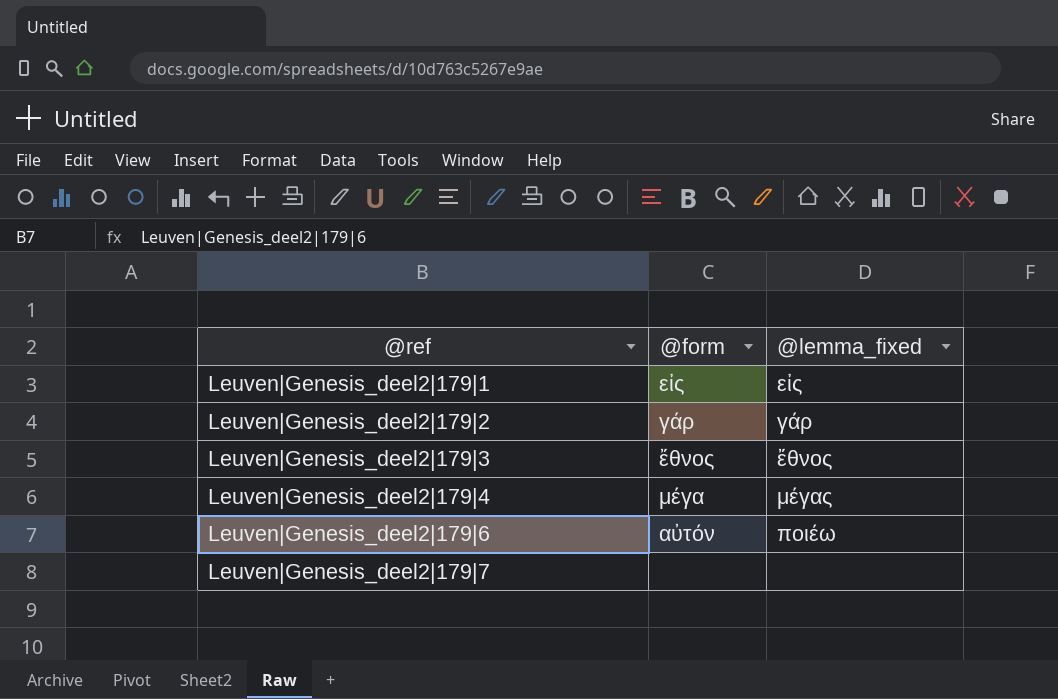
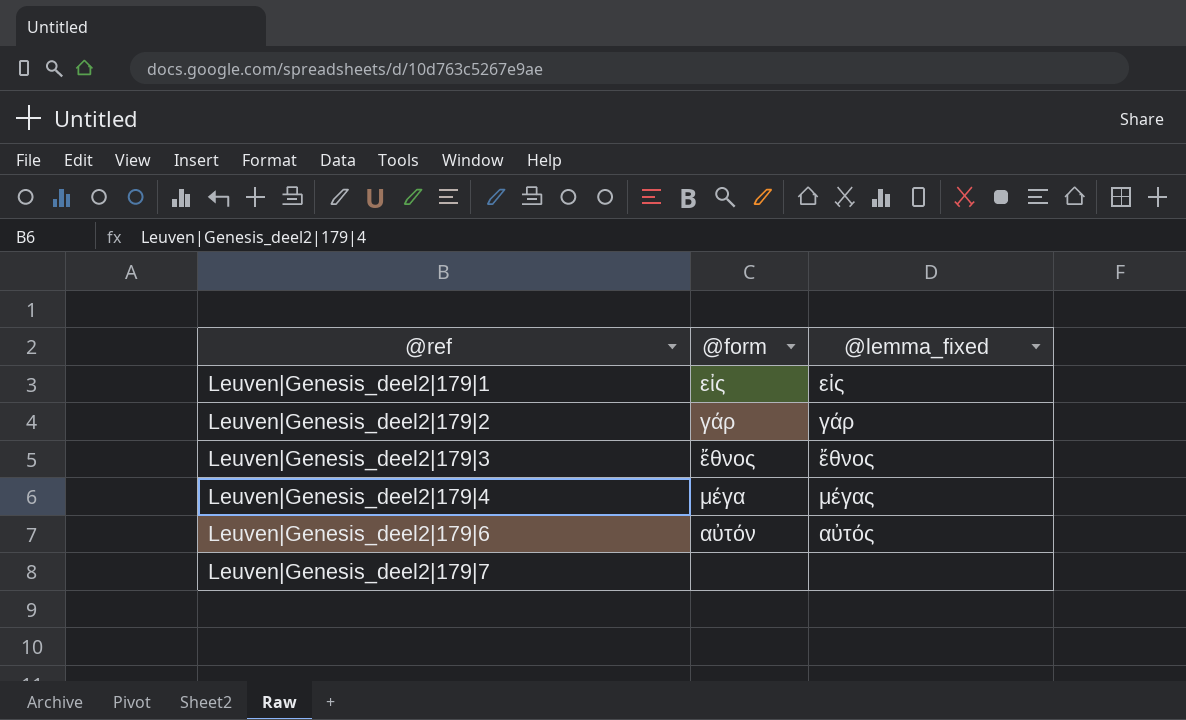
Leuven|Genesis_deel2|179|6 | @lemma_fixed: ποιέω -> αὐτός

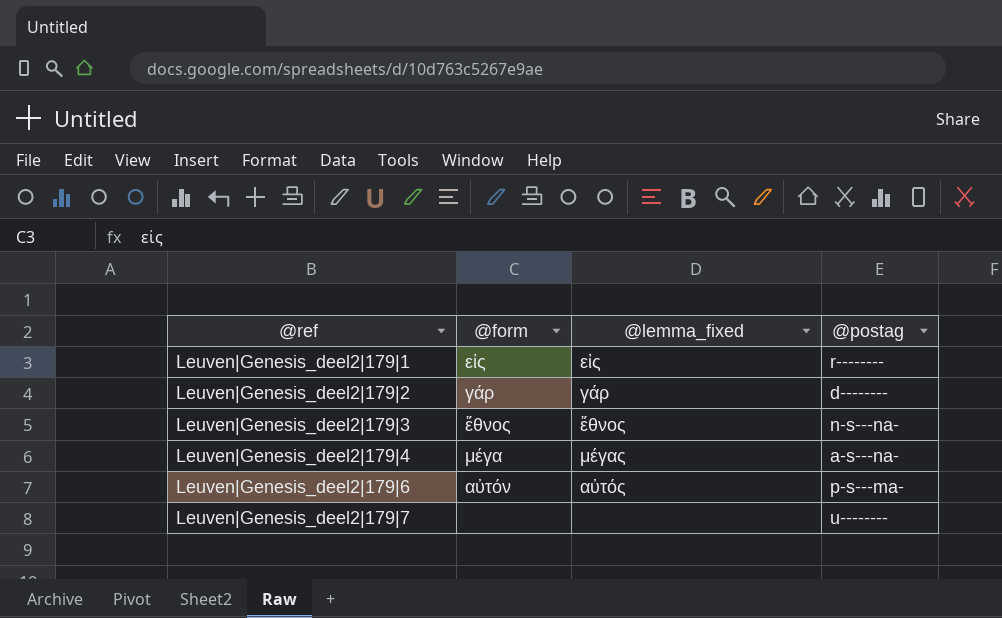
column @postag | position: none -> 4

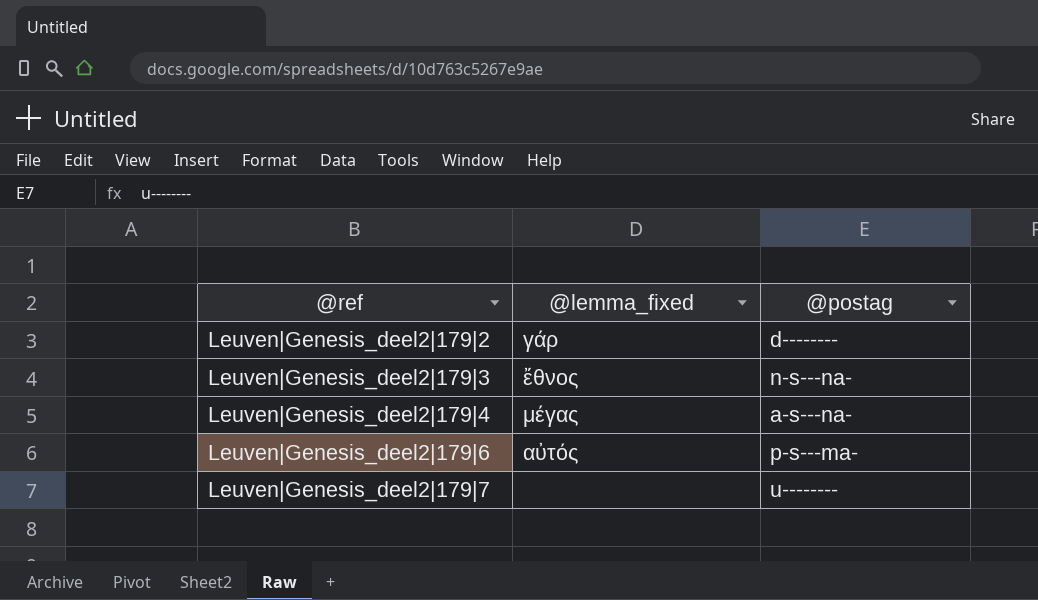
column @form | position: 2 -> none
row Leuven|Genesis_deel2|179|1: εἰς | εἰς | r-------- -> none

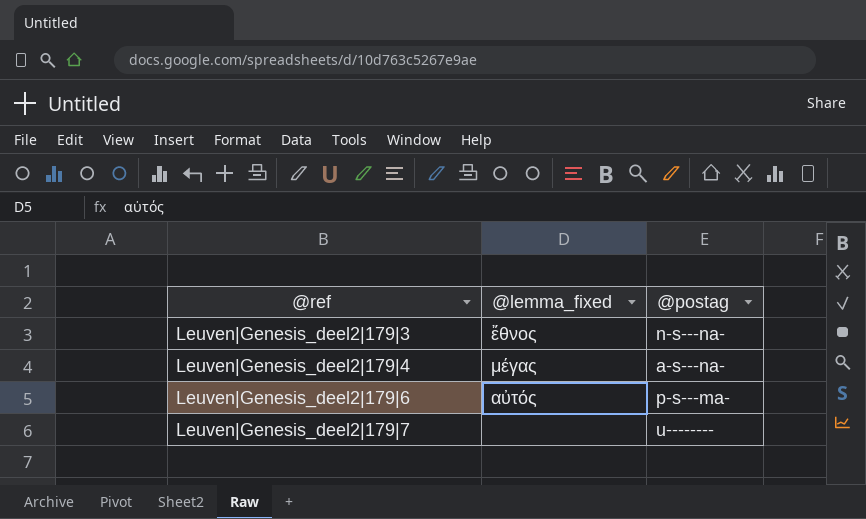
row Leuven|Genesis_deel2|179|2: γάρ | d-------- -> none

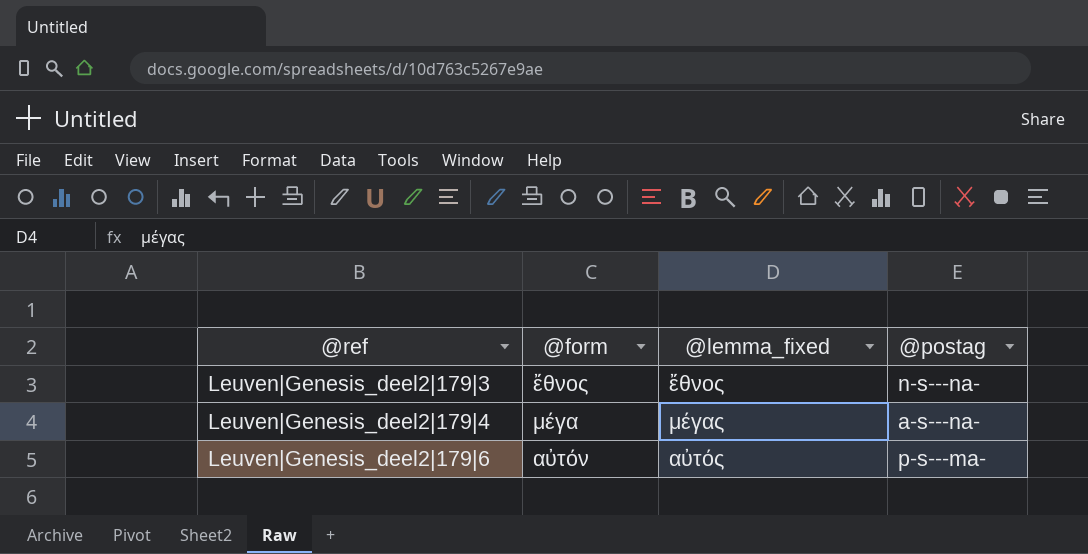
column @form | position: none -> 2
row Leuven|Genesis_deel2|179|7: none | u-------- -> none

